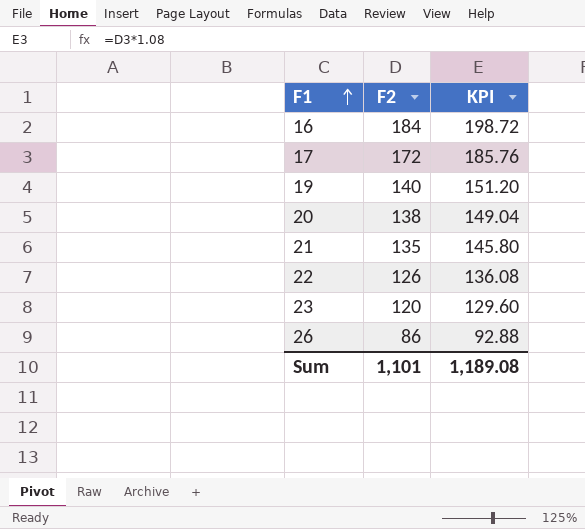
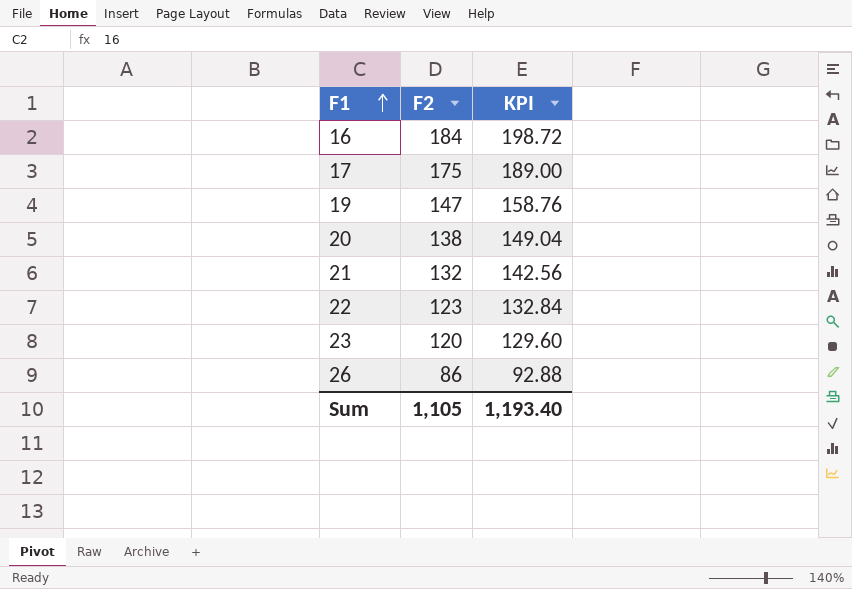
17 | F2: 172 -> 175
17 | KPI: 185.76 -> 189.00
19 | F2: 140 -> 147
19 | KPI: 151.20 -> 158.76
21 | F2: 135 -> 132
21 | KPI: 145.80 -> 142.56
22 | F2: 126 -> 123
22 | KPI: 136.08 -> 132.84
Sum | F2: 1,101 -> 1,105
Sum | KPI: 1,189.08 -> 1,193.40

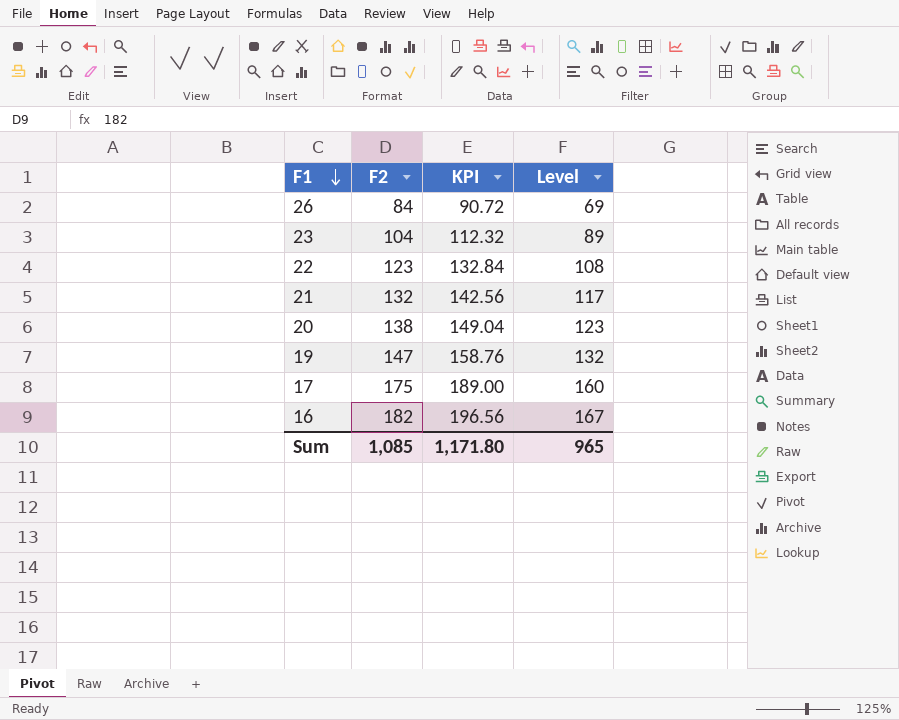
row order: F1 ascending -> F1 descending
column Level | formula: none -> [F2] - 15
26 | F2: 86 -> 84
26 | KPI: 92.88 -> 90.72
23 | F2: 120 -> 104
23 | KPI: 129.60 -> 112.32
16 | F2: 184 -> 182
16 | KPI: 198.72 -> 196.56
Sum | F2: 1,105 -> 1,085
Sum | KPI: 1,193.40 -> 1,171.80

